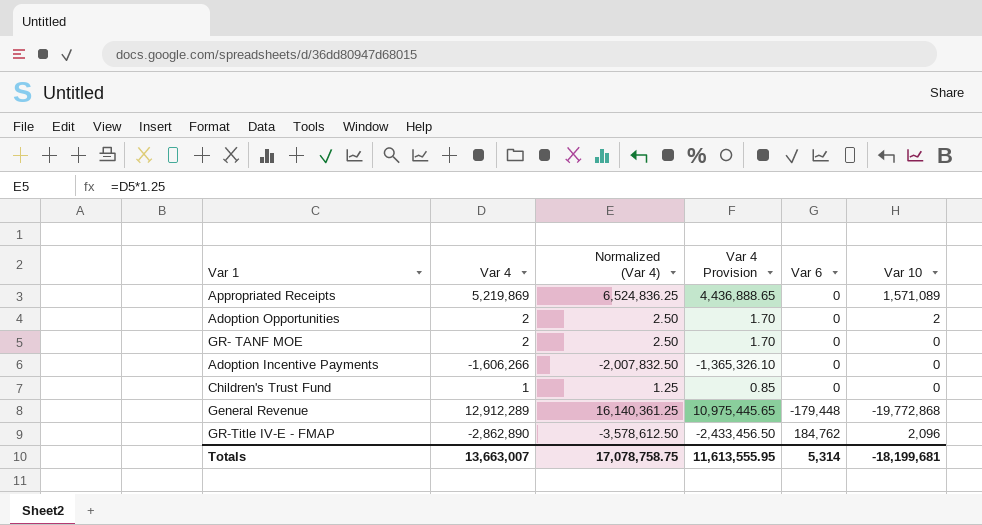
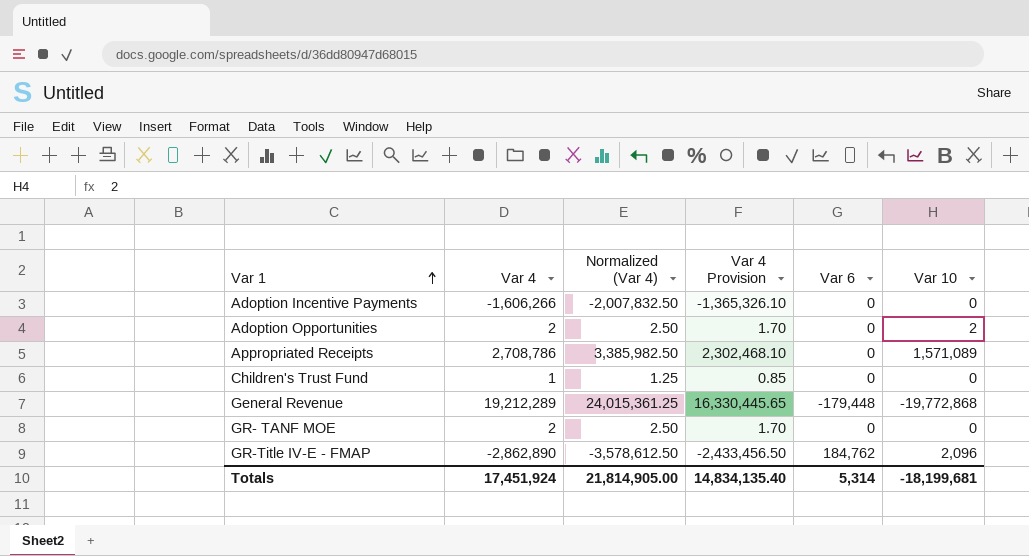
row order: none -> Var 1 ascending
Appropriated Receipts | Var 4: 5,219,869 -> 2,708,786
Appropriated Receipts | Normalized (Var 4): 6,524,836.25 -> 3,385,982.50
Appropriated Receipts | Var 4 Provision: 4,436,888.65 -> 2,302,468.10
General Revenue | Var 4: 12,912,289 -> 19,212,289
General Revenue | Normalized (Var 4): 16,140,361.25 -> 24,015,361.25
General Revenue | Var 4 Provision: 10,975,445.65 -> 16,330,445.65
Totals | Var 4: 13,663,007 -> 17,451,924
Totals | Normalized (Var 4): 17,078,758.75 -> 21,814,905.00
Totals | Var 4 Provision: 11,613,555.95 -> 14,834,135.40

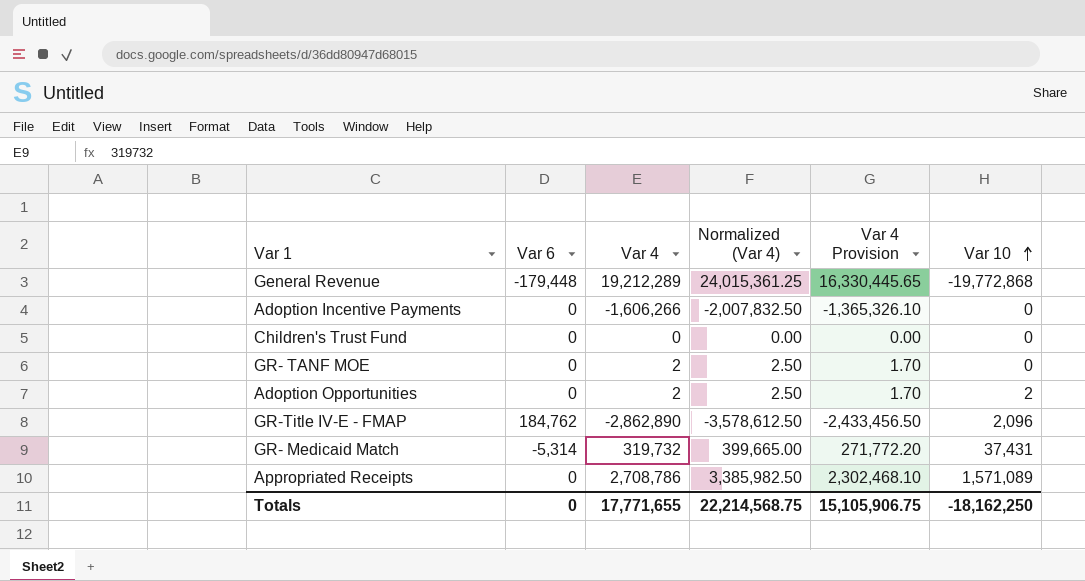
row order: Var 1 ascending -> Var 10 ascending
column Var 6 | position: 5 -> 2
Children's Trust Fund | Var 4: 1 -> 0
Children's Trust Fund | Normalized (Var 4): 1.25 -> 0.00
Children's Trust Fund | Var 4 Provision: 0.85 -> 0.00
row GR- Medicaid Match: none -> -5,314 | 319,732 | 399,665.00 | 271,772.20 | 37,431
Totals | Var 6: 5,314 -> 0
Totals | Var 4: 17,451,924 -> 17,771,655
Totals | Normalized (Var 4): 21,814,905.00 -> 22,214,568.75
Totals | Var 4 Provision: 14,834,135.40 -> 15,105,906.75
Totals | Var 10: -18,199,681 -> -18,162,250

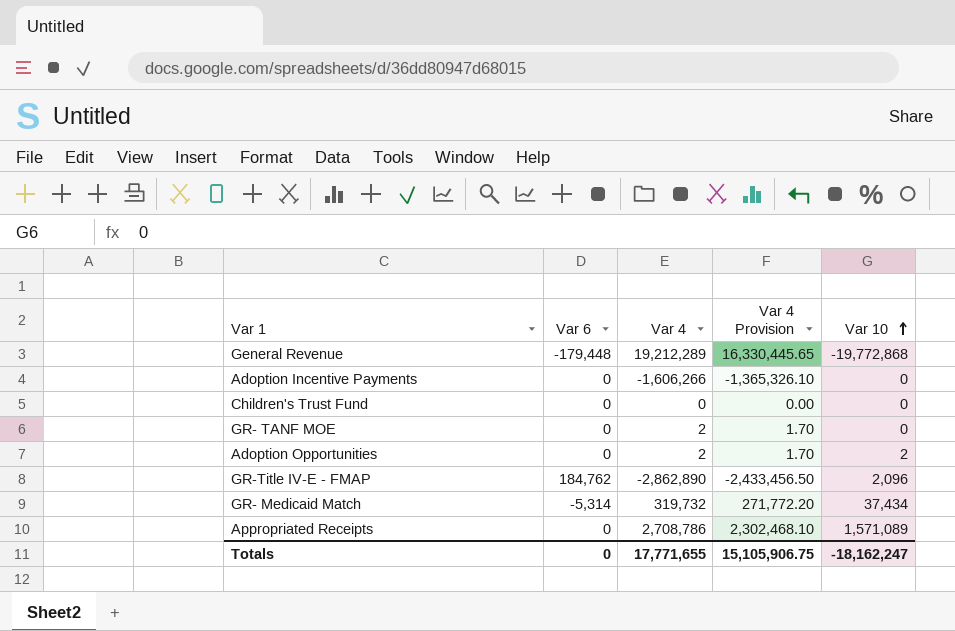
column Normalized (Var 4) | formula: [Var 4] * 1.25 -> none
GR- Medicaid Match | Var 10: 37,431 -> 37,434
Totals | Var 10: -18,162,250 -> -18,162,247

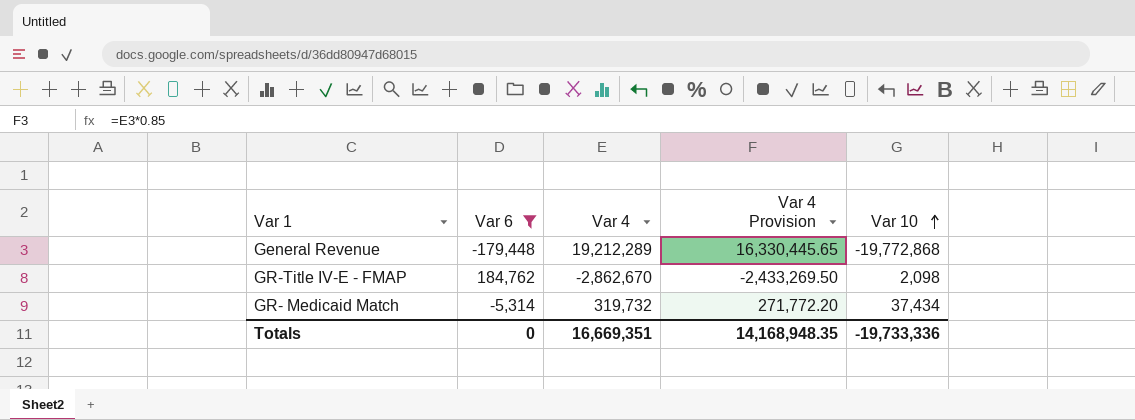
filter: none -> Var 6 != 0
GR-Title IV-E - FMAP | Var 4: -2,862,890 -> -2,862,670
GR-Title IV-E - FMAP | Var 4 Provision: -2,433,456.50 -> -2,433,269.50
GR-Title IV-E - FMAP | Var 10: 2,096 -> 2,098
Totals | Var 4: 17,771,655 -> 16,669,351
Totals | Var 4 Provision: 15,105,906.75 -> 14,168,948.35
Totals | Var 10: -18,162,247 -> -19,733,336

